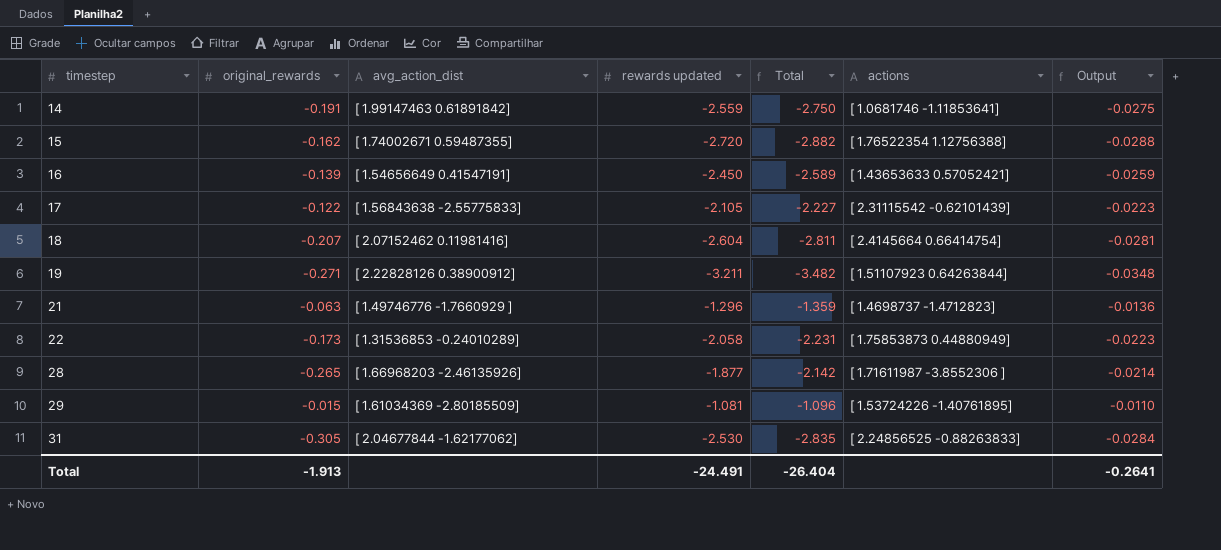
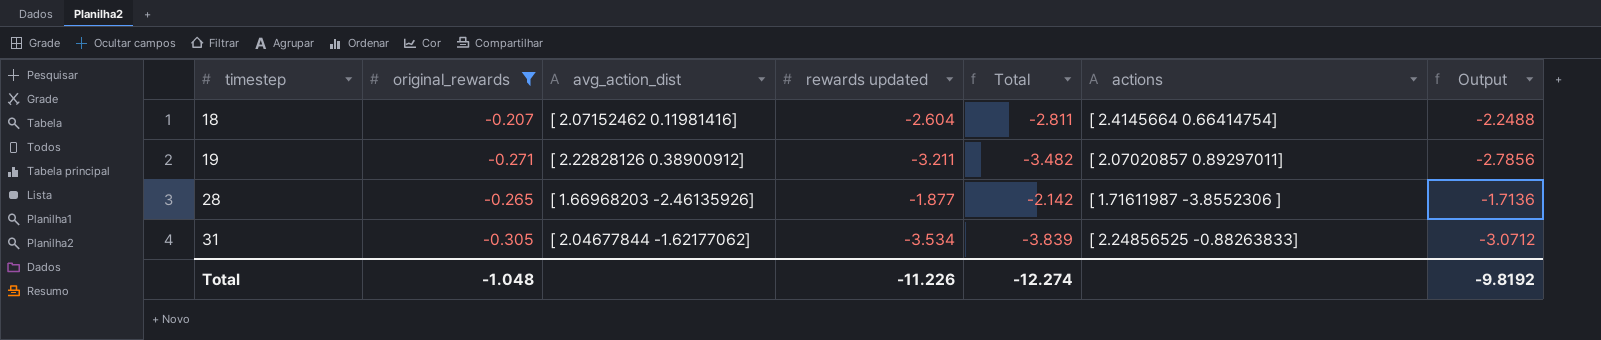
filter: none -> original_rewards <= -0.207
column Output | formula: [Total] * 0.01 -> [Total] * 0.8
19 | actions: [ 1.51107923 0.64263844] -> [ 2.07020857 0.89297011]
31 | rewards updated: -2.530 -> -3.534
31 | Total: -2.835 -> -3.839
Total | original_rewards: -1.913 -> -1.048
Total | rewards updated: -24.491 -> -11.226
Total | Total: -26.404 -> -12.274
Total | Output: -0.2641 -> -9.8192

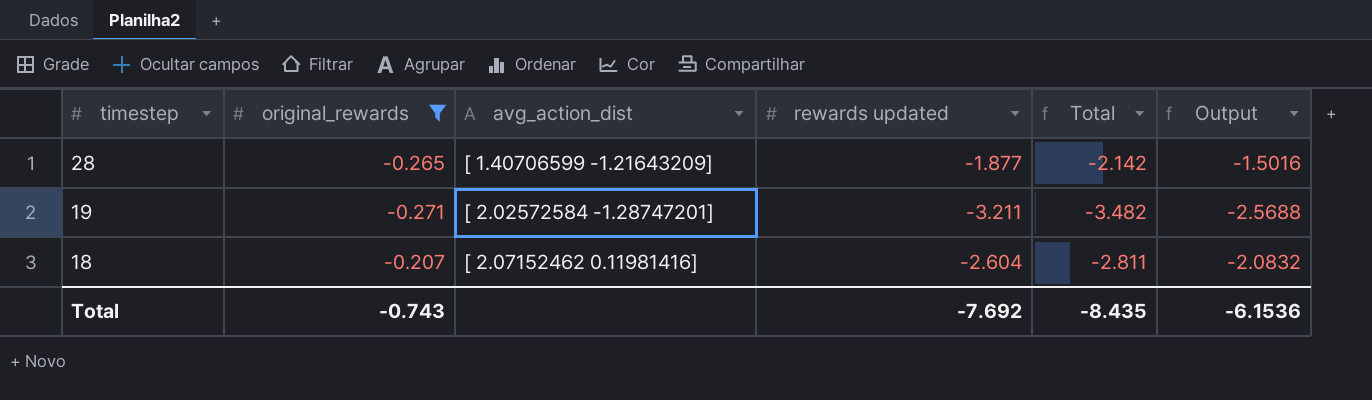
row order: timestep ascending -> timestep descending
column actions | position: 6 -> none
column Output | formula: [Total] * 0.8 -> [rewards updated] * 0.8
row 31: -0.305 | [ 2.04677844 -1.62177062] | -3.534 | -3.839 | [ 2.24856525 -0.88263833] | -3.0712 -> none
28 | avg_action_dist: [ 1.66968203 -2.46135926] -> [ 1.40706599 -1.21643209]
19 | avg_action_dist: [ 2.22828126 0.38900912] -> [ 2.02572584 -1.28747201]
Total | original_rewards: -1.048 -> -0.743
Total | rewards updated: -11.226 -> -7.692
Total | Total: -12.274 -> -8.435
Total | Output: -9.8192 -> -6.1536

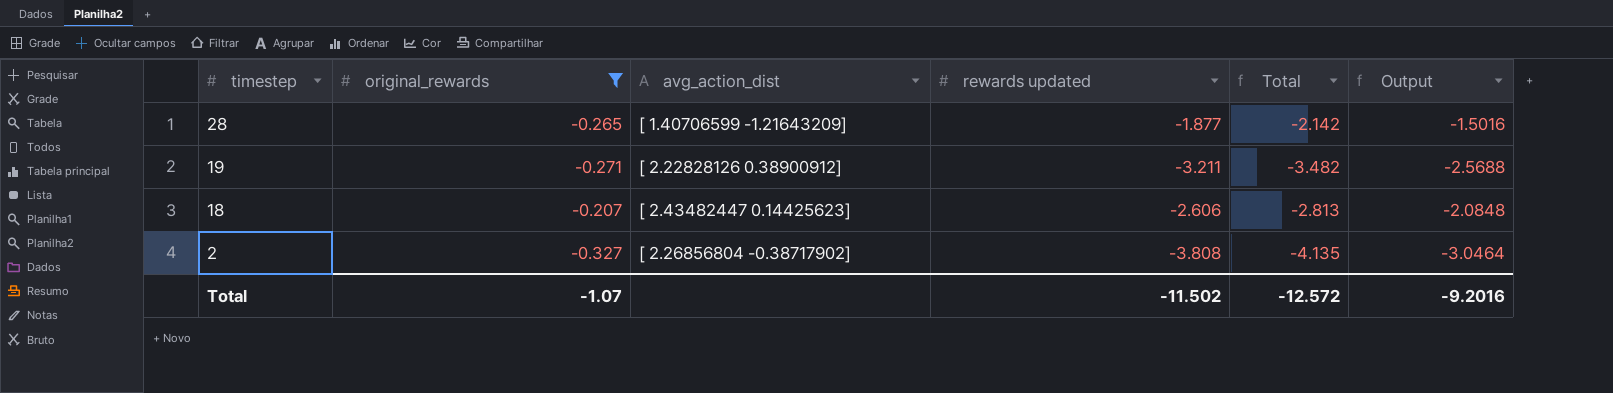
19 | avg_action_dist: [ 2.02572584 -1.28747201] -> [ 2.22828126 0.38900912]
18 | avg_action_dist: [ 2.07152462 0.11981416] -> [ 2.43482447 0.14425623]
18 | rewards updated: -2.604 -> -2.606
18 | Total: -2.811 -> -2.813
18 | Output: -2.0832 -> -2.0848
row 2: none -> -0.327 | [ 2.26856804 -0.38717902] | -3.808 | -4.135 | -3.0464
Total | original_rewards: -0.743 -> -1.07
Total | rewards updated: -7.692 -> -11.502
Total | Total: -8.435 -> -12.572
Total | Output: -6.1536 -> -9.2016

